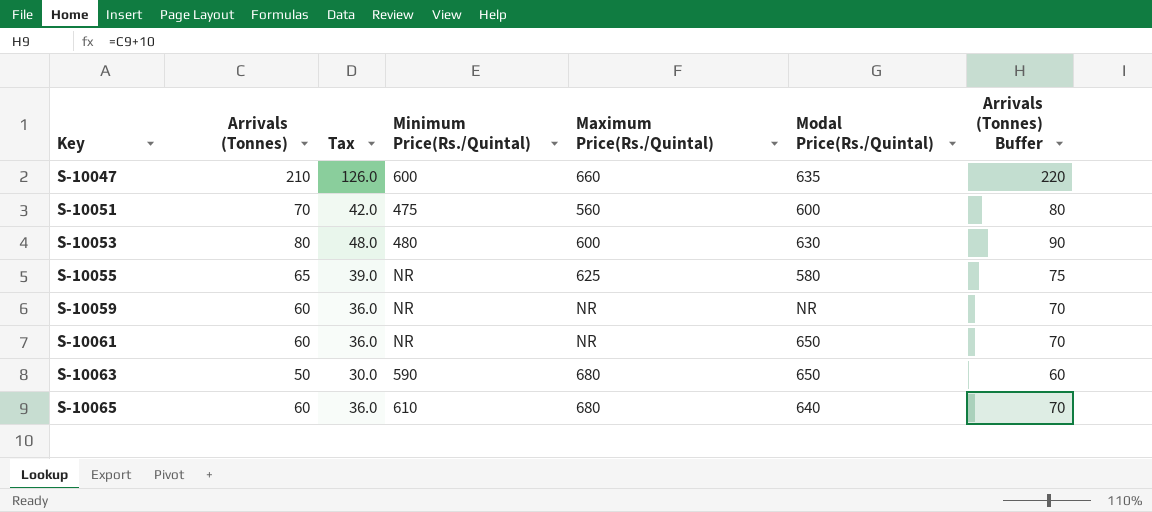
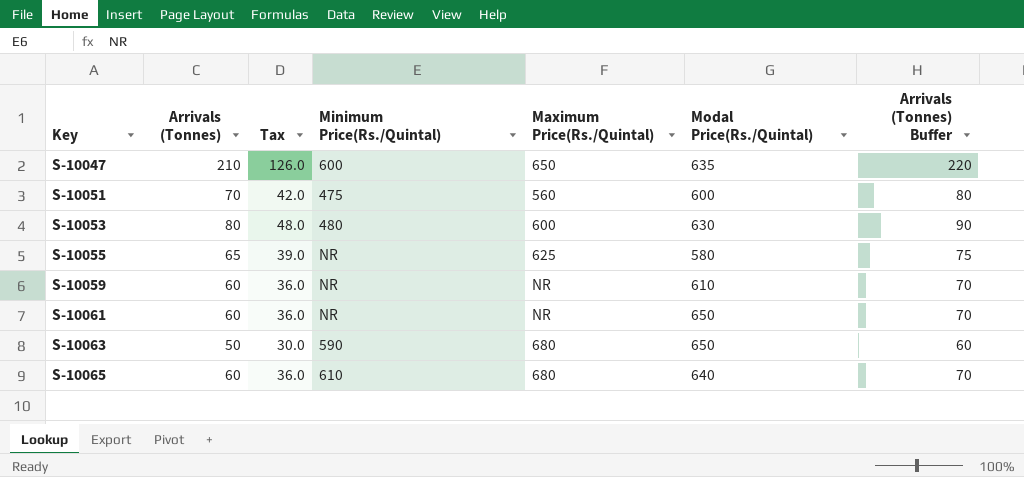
S-10047 | Maximum Price(Rs./Quintal): 660 -> 650
S-10059 | Modal Price(Rs./Quintal): NR -> 610

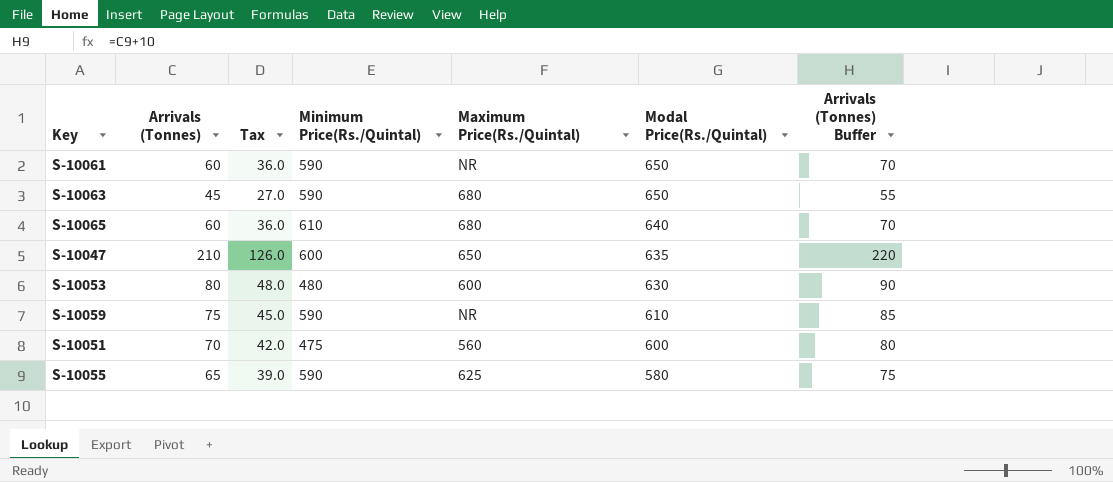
row order: Key ascending -> Modal Price(Rs./Quintal) descending
S-10061 | Minimum Price(Rs./Quintal): NR -> 590
S-10063 | Arrivals (Tonnes): 50 -> 45
S-10063 | Tax: 30.0 -> 27.0
S-10063 | Arrivals (Tonnes) Buffer: 60 -> 55
S-10059 | Arrivals (Tonnes): 60 -> 75
S-10059 | Tax: 36.0 -> 45.0
S-10059 | Minimum Price(Rs./Quintal): NR -> 590
S-10059 | Arrivals (Tonnes) Buffer: 70 -> 85
S-10055 | Minimum Price(Rs./Quintal): NR -> 590

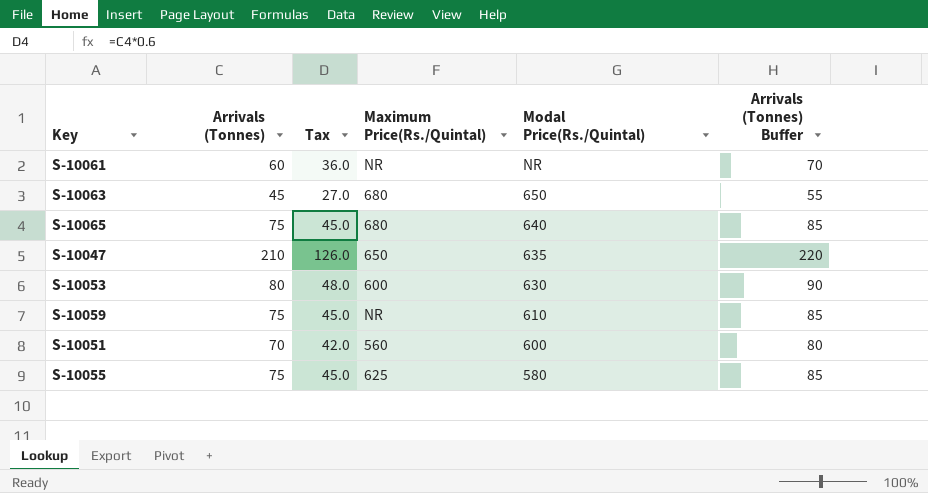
column Minimum Price(Rs./Quintal) | position: 4 -> none
S-10061 | Modal Price(Rs./Quintal): 650 -> NR
S-10065 | Arrivals (Tonnes): 60 -> 75
S-10065 | Tax: 36.0 -> 45.0
S-10065 | Arrivals (Tonnes) Buffer: 70 -> 85
S-10055 | Arrivals (Tonnes): 65 -> 75
S-10055 | Tax: 39.0 -> 45.0
S-10055 | Arrivals (Tonnes) Buffer: 75 -> 85

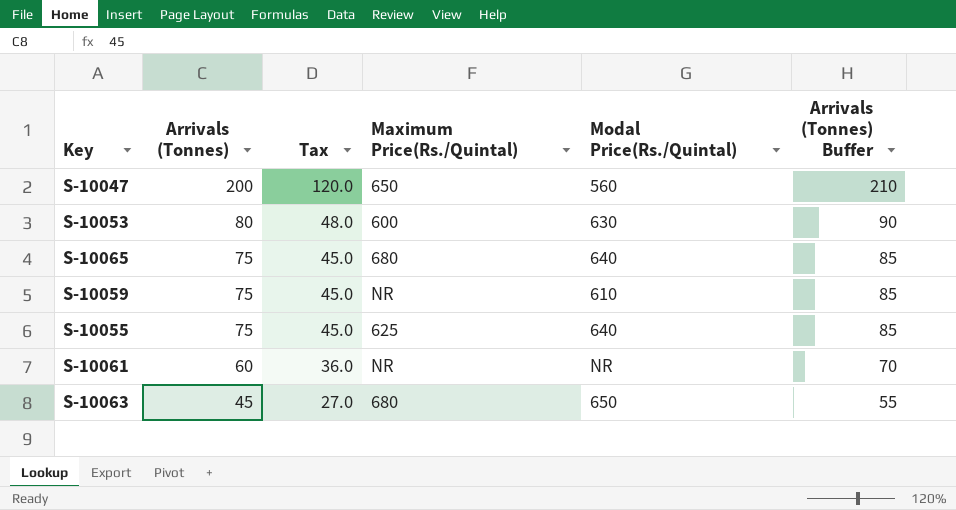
row order: Modal Price(Rs./Quintal) descending -> Arrivals (Tonnes) descending
row S-10051: 70 | 42.0 | 560 | 600 | 80 -> none
S-10047 | Arrivals (Tonnes): 210 -> 200
S-10047 | Tax: 126.0 -> 120.0
S-10047 | Modal Price(Rs./Quintal): 635 -> 560
S-10047 | Arrivals (Tonnes) Buffer: 220 -> 210
S-10055 | Modal Price(Rs./Quintal): 580 -> 640

